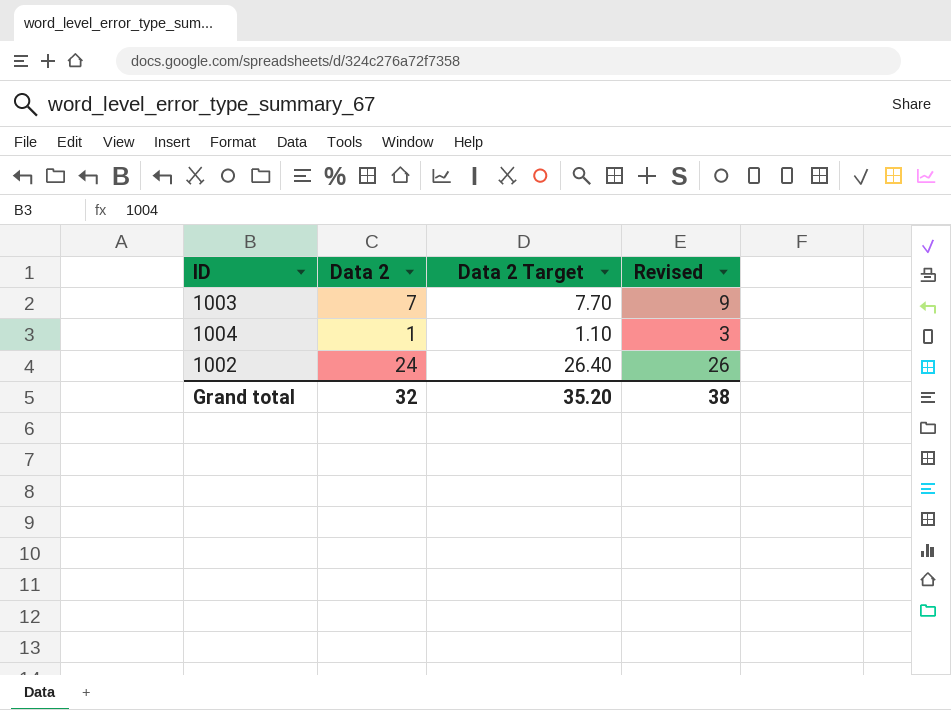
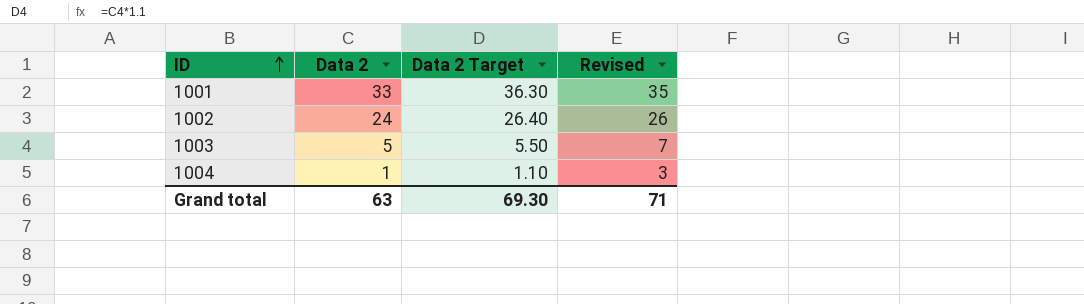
row order: none -> ID ascending
row 1001: none -> 33 | 36.30 | 35
1003 | Data 2: 7 -> 5
1003 | Data 2 Target: 7.70 -> 5.50
1003 | Revised: 9 -> 7
Grand total | Data 2: 32 -> 63
Grand total | Data 2 Target: 35.20 -> 69.30
Grand total | Revised: 38 -> 71

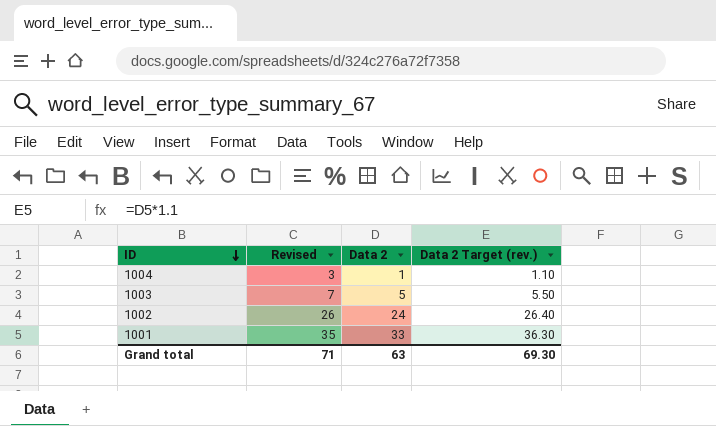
row order: ID ascending -> ID descending
column Revised | position: 4 -> 2
column name: Data 2 Target -> Data 2 Target (rev.)

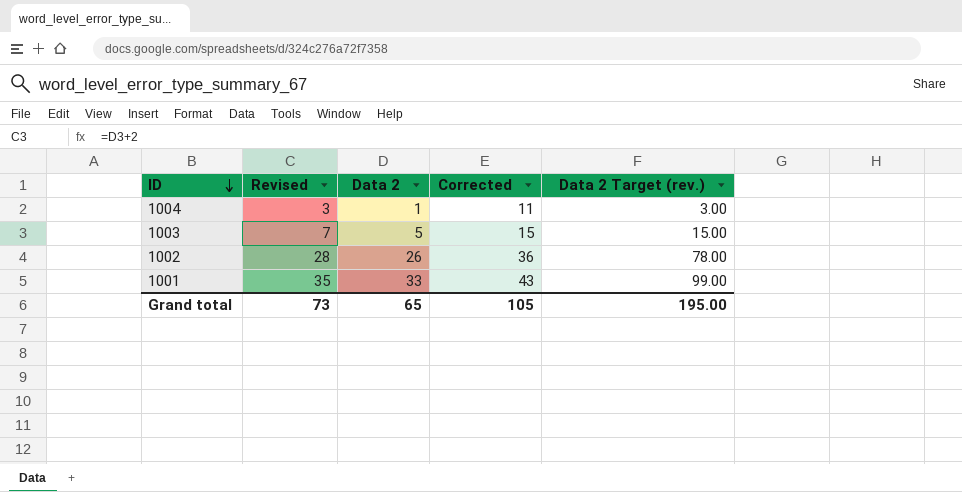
column Corrected | formula: none -> [Data 2] + 10
column Data 2 Target (rev.) | formula: [Data 2] * 1.1 -> [Data 2] * 3
1002 | Revised: 26 -> 28
1002 | Data 2: 24 -> 26
Grand total | Revised: 71 -> 73
Grand total | Data 2: 63 -> 65
Grand total | Data 2 Target (rev.): 69.30 -> 195.00

